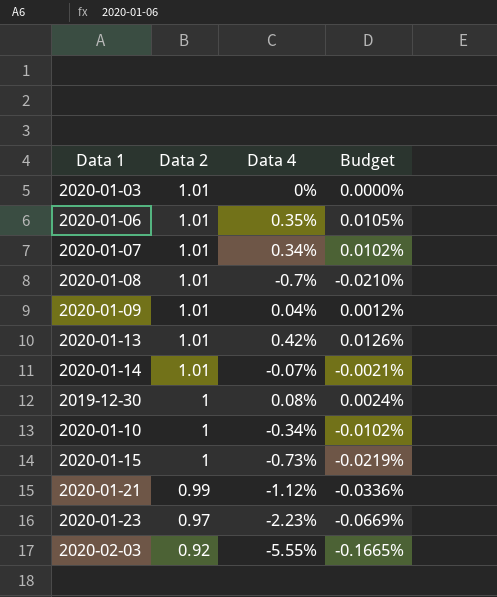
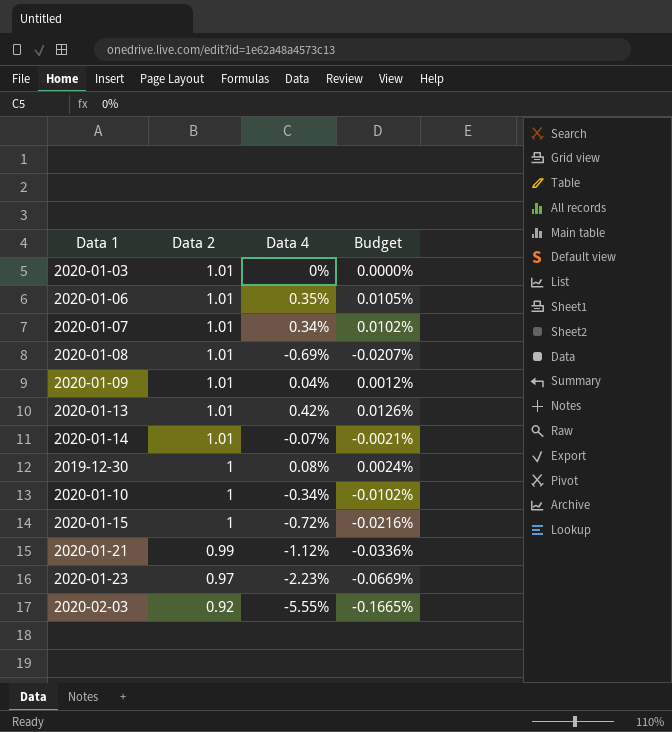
2020-01-08 | Data 4: -0.7% -> -0.69%
2020-01-08 | Budget: -0.0210% -> -0.0207%
2020-01-15 | Data 4: -0.73% -> -0.72%
2020-01-15 | Budget: -0.0219% -> -0.0216%

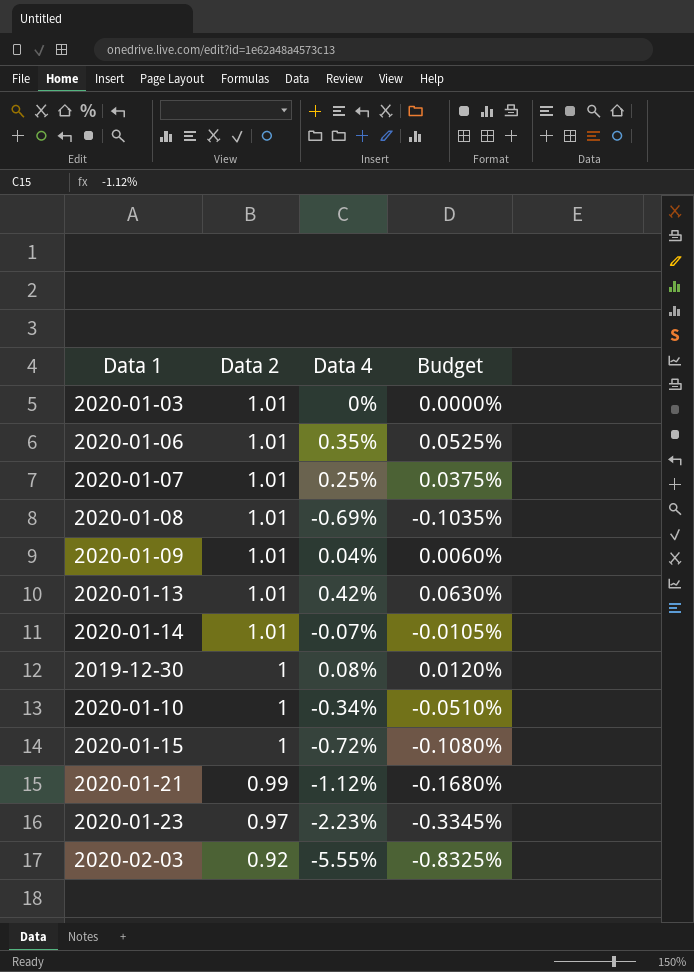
column Budget | formula: [Data 4] * 0.03 -> [Data 4] * 0.15
2020-01-07 | Data 4: 0.34% -> 0.25%

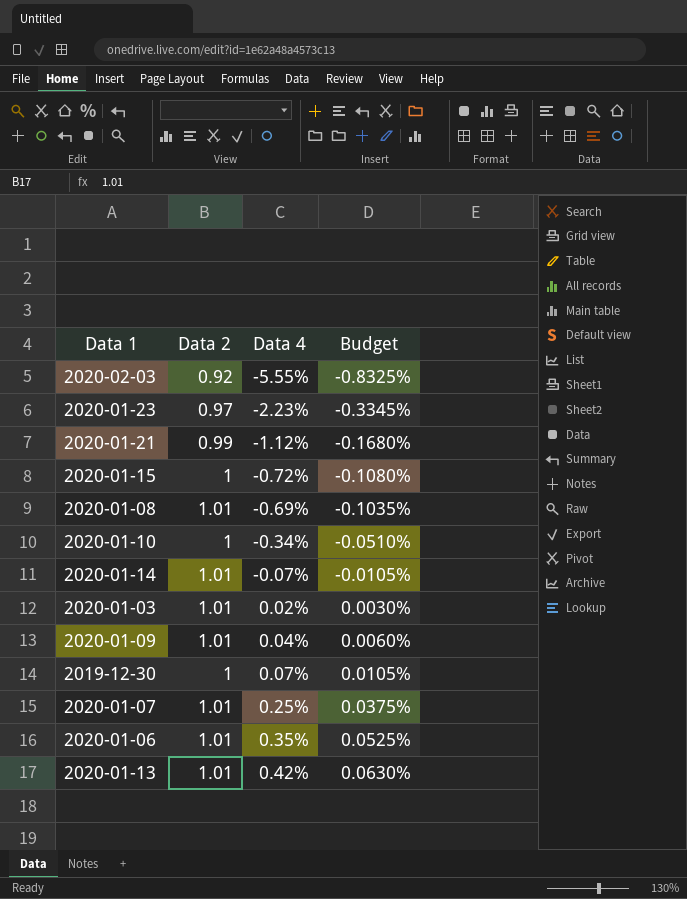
row order: Data 2 descending -> Data 4 ascending
2020-01-03 | Data 4: 0% -> 0.02%
2020-01-03 | Budget: 0.0000% -> 0.0030%
2019-12-30 | Data 4: 0.08% -> 0.07%
2019-12-30 | Budget: 0.0120% -> 0.0105%

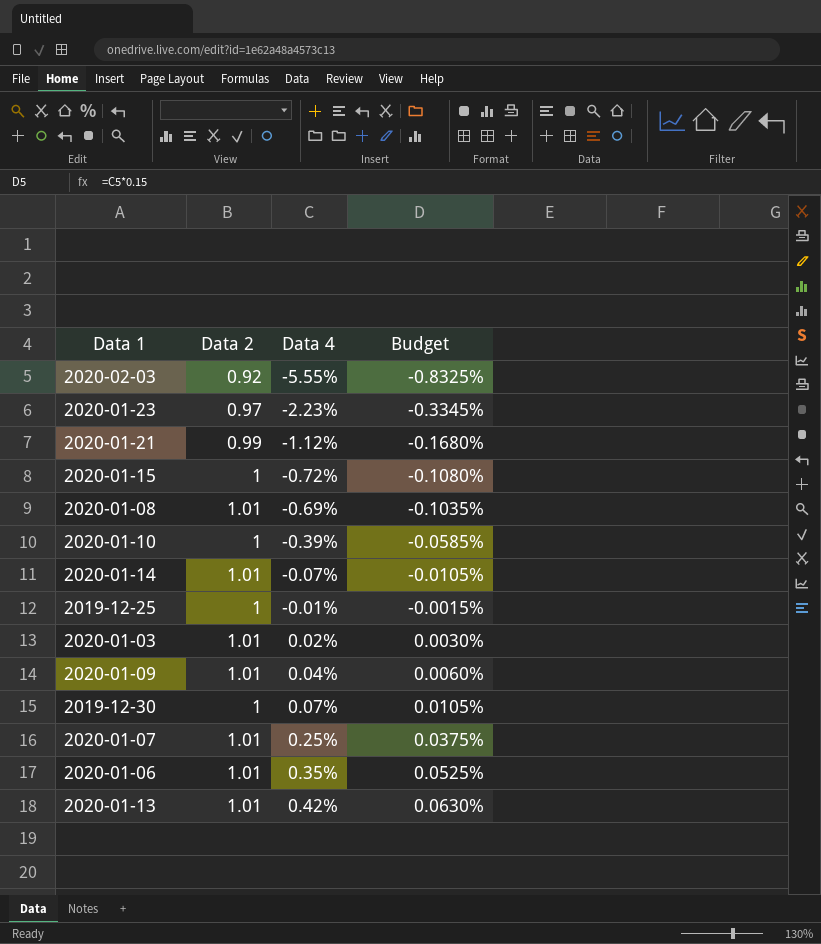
2020-01-10 | Data 4: -0.34% -> -0.39%
2020-01-10 | Budget: -0.0510% -> -0.0585%
row 2019-12-25: none -> 1 | -0.01% | -0.0015%

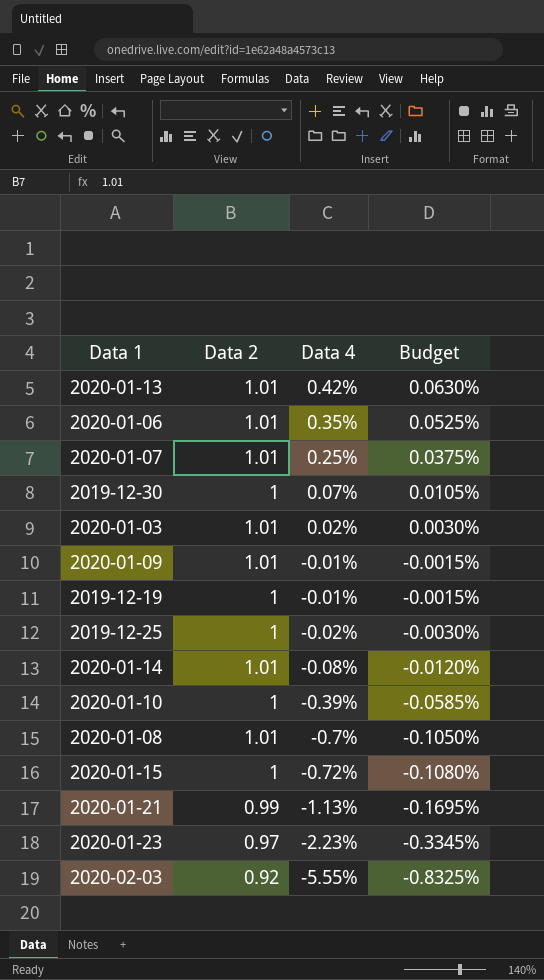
row order: Data 4 ascending -> Data 4 descending
2020-01-09 | Data 4: 0.04% -> -0.01%
2020-01-09 | Budget: 0.0060% -> -0.0015%
row 2019-12-19: none -> 1 | -0.01% | -0.0015%
2019-12-25 | Data 4: -0.01% -> -0.02%
2019-12-25 | Budget: -0.0015% -> -0.0030%
2020-01-14 | Data 4: -0.07% -> -0.08%
2020-01-14 | Budget: -0.0105% -> -0.0120%
2020-01-08 | Data 4: -0.69% -> -0.7%
2020-01-08 | Budget: -0.1035% -> -0.1050%
2020-01-21 | Data 4: -1.12% -> -1.13%
2020-01-21 | Budget: -0.1680% -> -0.1695%

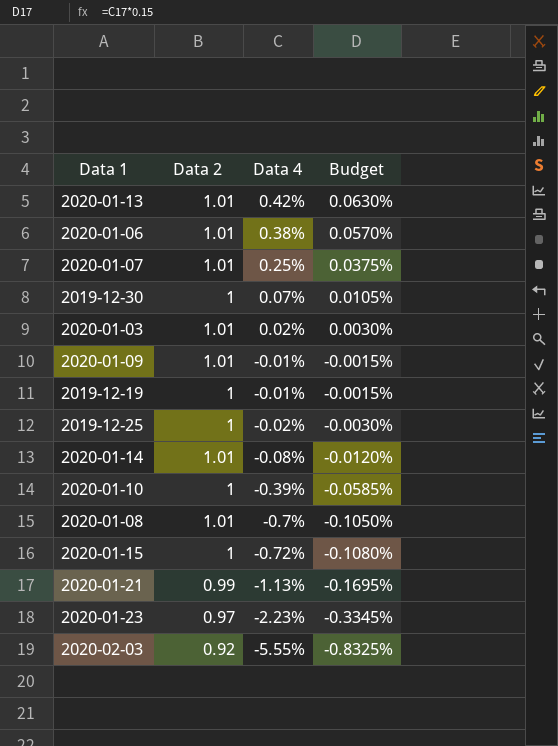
2020-01-06 | Data 4: 0.35% -> 0.38%
2020-01-06 | Budget: 0.0525% -> 0.0570%

